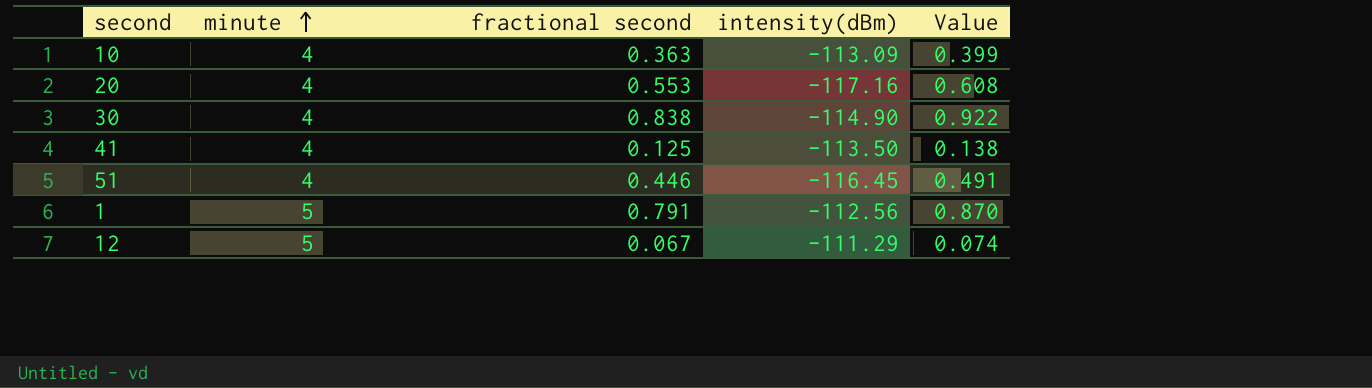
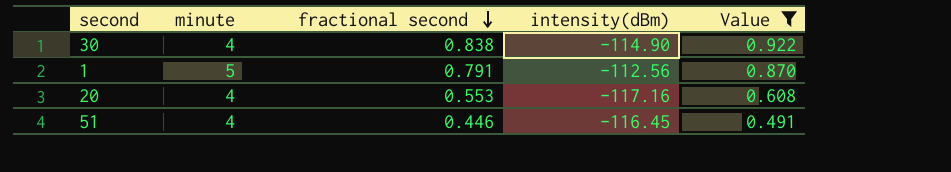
filter: none -> Value >= 0.491
row order: minute ascending -> fractional second descending

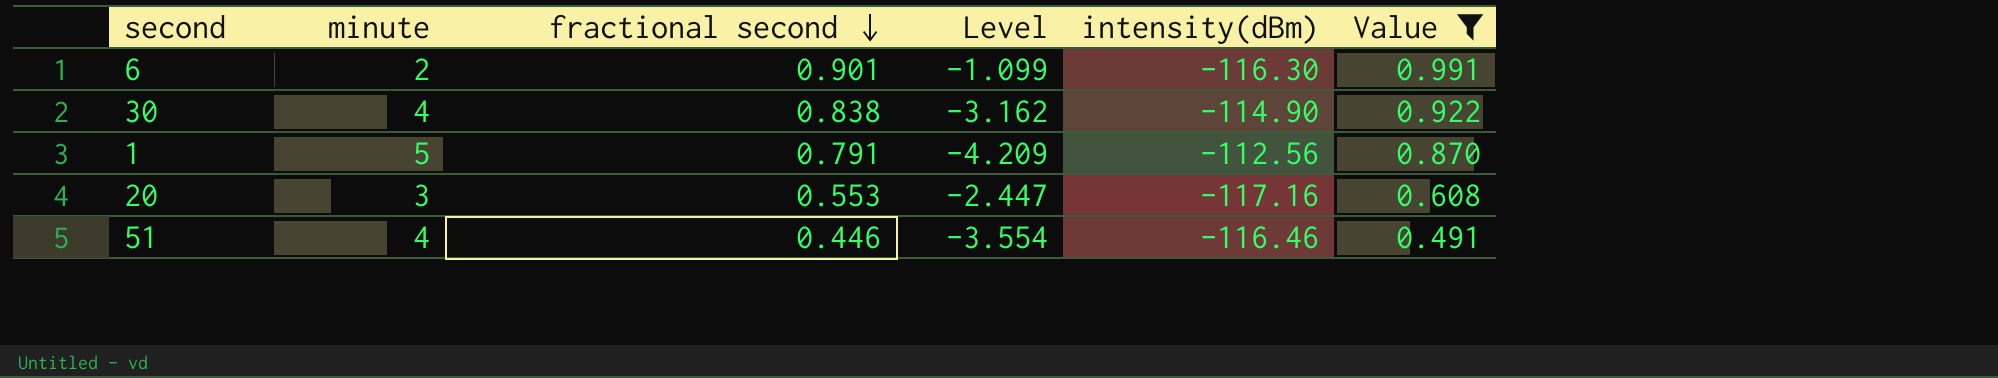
column Level | formula: none -> [fractional second] - [minute]
row 6: none -> 2 | 0.901 | -1.099 | -116.30 | 0.991
20 | minute: 4 -> 3
51 | intensity(dBm): -116.45 -> -116.46

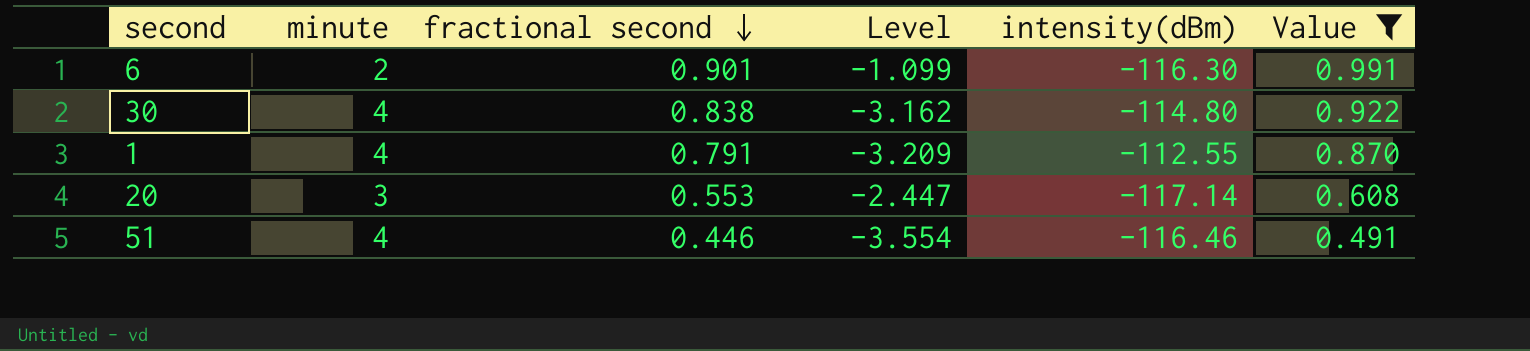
30 | intensity(dBm): -114.90 -> -114.80
1 | minute: 5 -> 4
1 | Level: -4.209 -> -3.209
1 | intensity(dBm): -112.56 -> -112.55
20 | intensity(dBm): -117.16 -> -117.14

